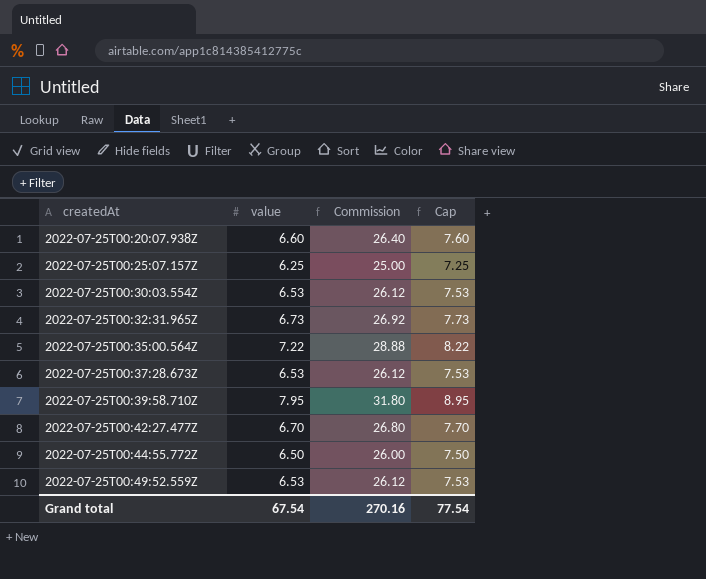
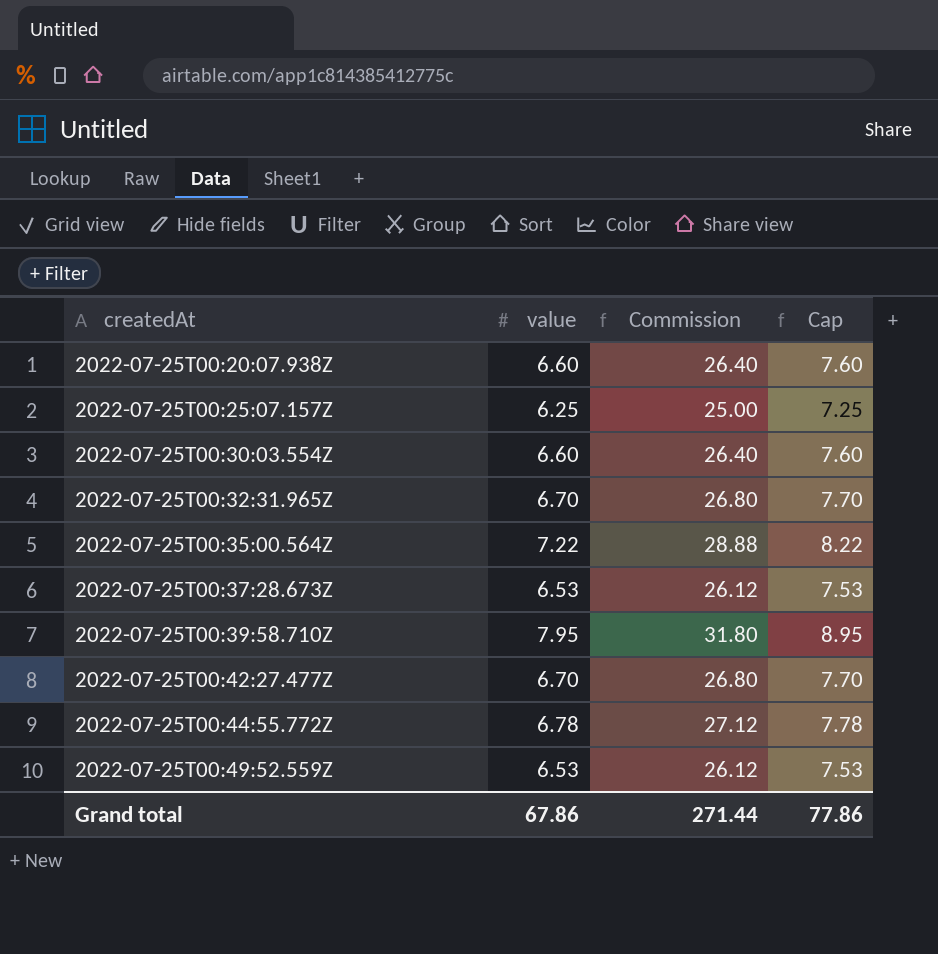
2022-07-25T00:30:03.554Z | value: 6.53 -> 6.60
2022-07-25T00:30:03.554Z | Commission: 26.12 -> 26.40
2022-07-25T00:30:03.554Z | Cap: 7.53 -> 7.60
2022-07-25T00:32:31.965Z | value: 6.73 -> 6.70
2022-07-25T00:32:31.965Z | Commission: 26.92 -> 26.80
2022-07-25T00:32:31.965Z | Cap: 7.73 -> 7.70
2022-07-25T00:44:55.772Z | value: 6.50 -> 6.78
2022-07-25T00:44:55.772Z | Commission: 26.00 -> 27.12
2022-07-25T00:44:55.772Z | Cap: 7.50 -> 7.78
Grand total | value: 67.54 -> 67.86
Grand total | Commission: 270.16 -> 271.44
Grand total | Cap: 77.54 -> 77.86

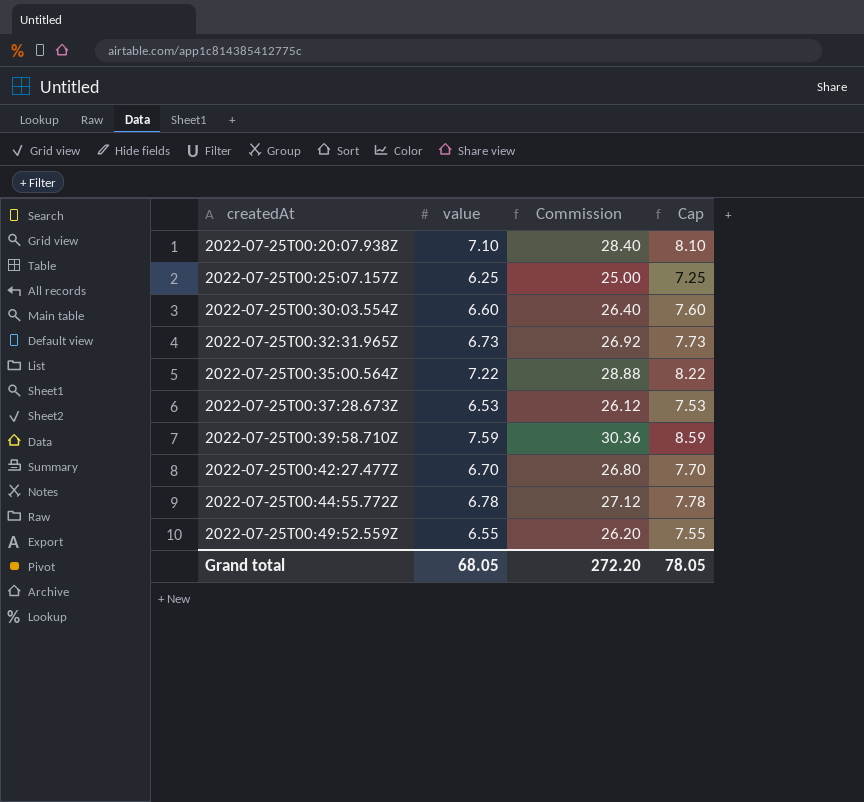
2022-07-25T00:20:07.938Z | value: 6.60 -> 7.10
2022-07-25T00:20:07.938Z | Commission: 26.40 -> 28.40
2022-07-25T00:20:07.938Z | Cap: 7.60 -> 8.10
2022-07-25T00:32:31.965Z | value: 6.70 -> 6.73
2022-07-25T00:32:31.965Z | Commission: 26.80 -> 26.92
2022-07-25T00:32:31.965Z | Cap: 7.70 -> 7.73
2022-07-25T00:39:58.710Z | value: 7.95 -> 7.59
2022-07-25T00:39:58.710Z | Commission: 31.80 -> 30.36
2022-07-25T00:39:58.710Z | Cap: 8.95 -> 8.59
2022-07-25T00:49:52.559Z | value: 6.53 -> 6.55
2022-07-25T00:49:52.559Z | Commission: 26.12 -> 26.20
2022-07-25T00:49:52.559Z | Cap: 7.53 -> 7.55
Grand total | value: 67.86 -> 68.05
Grand total | Commission: 271.44 -> 272.20
Grand total | Cap: 77.86 -> 78.05

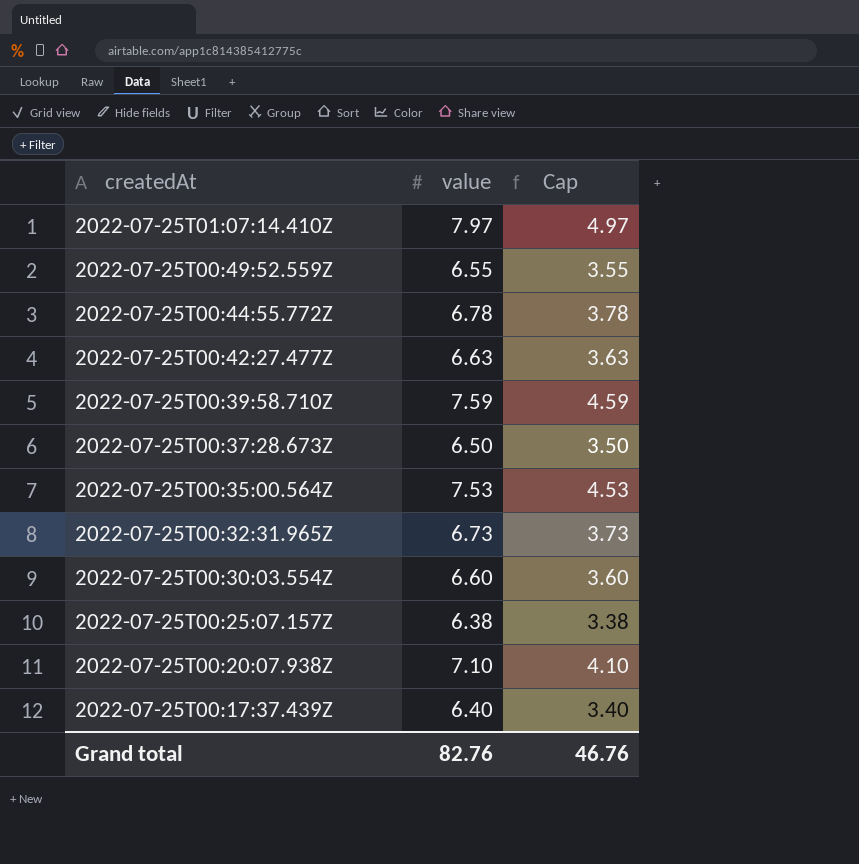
row order: createdAt ascending -> createdAt descending
column Commission | formula: [value] * 4 -> none
column Cap | formula: [value] + 1 -> [value] - 3
row 2022-07-25T01:07:14.410Z: none -> 7.97 | 4.97
2022-07-25T00:42:27.477Z | value: 6.70 -> 6.63
2022-07-25T00:37:28.673Z | value: 6.53 -> 6.50
2022-07-25T00:35:00.564Z | value: 7.22 -> 7.53
2022-07-25T00:25:07.157Z | value: 6.25 -> 6.38
row 2022-07-25T00:17:37.439Z: none -> 6.40 | 3.40
Grand total | value: 68.05 -> 82.76
Grand total | Cap: 78.05 -> 46.76

